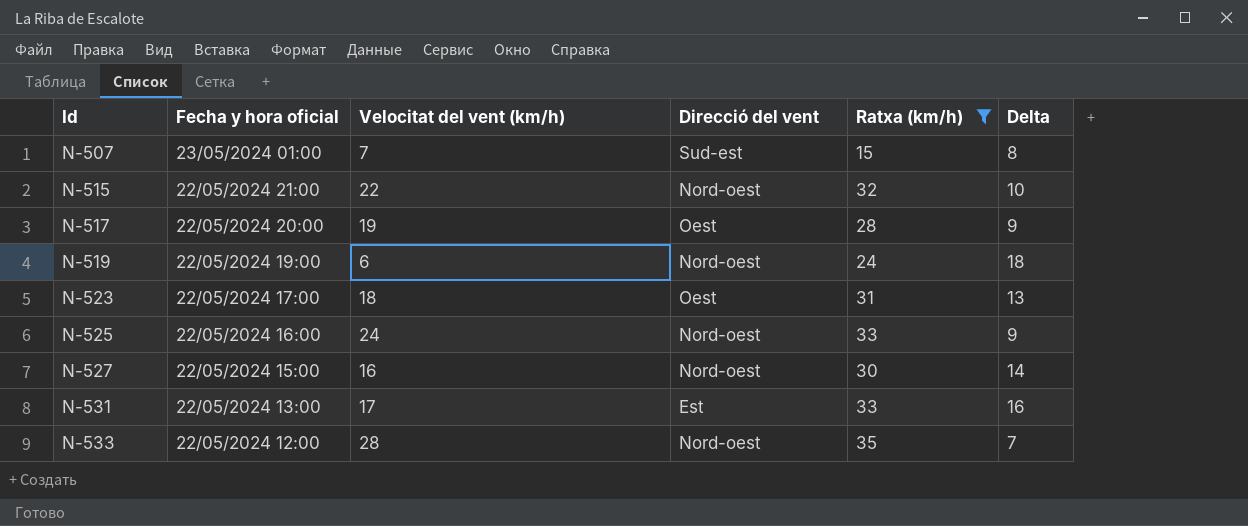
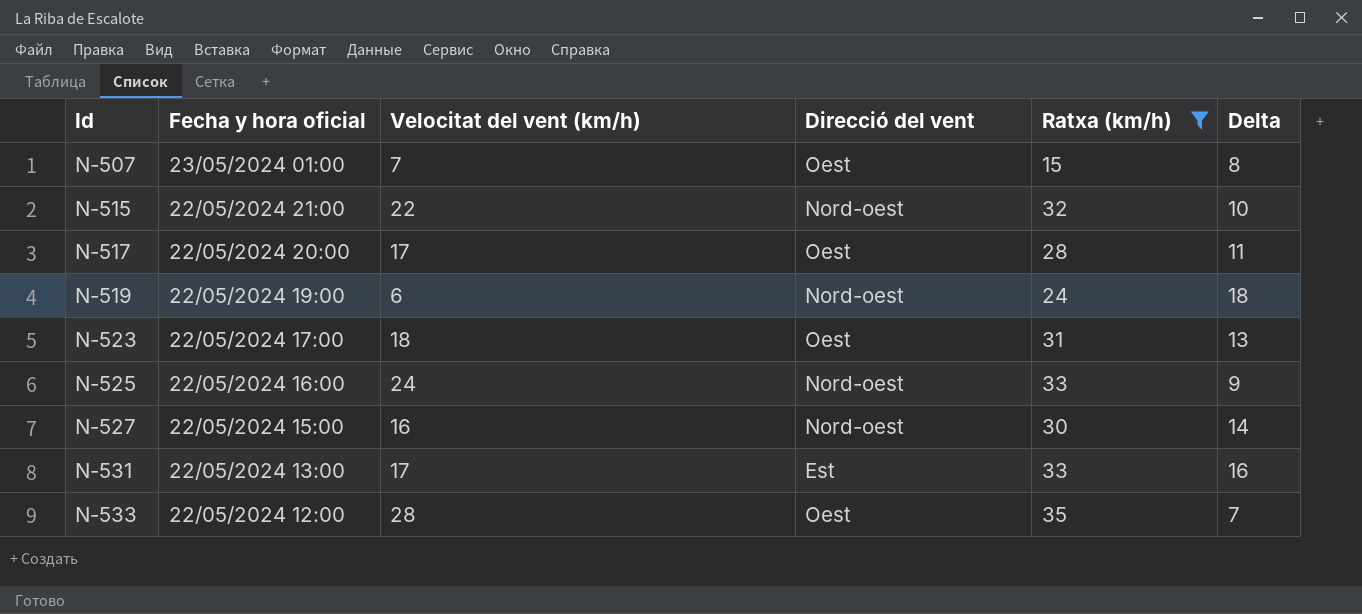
N-507 | Direcció del vent: Sud-est -> Oest
N-517 | Velocitat del vent (km/h): 19 -> 17
N-517 | Delta: 9 -> 11
N-533 | Direcció del vent: Nord-oest -> Oest

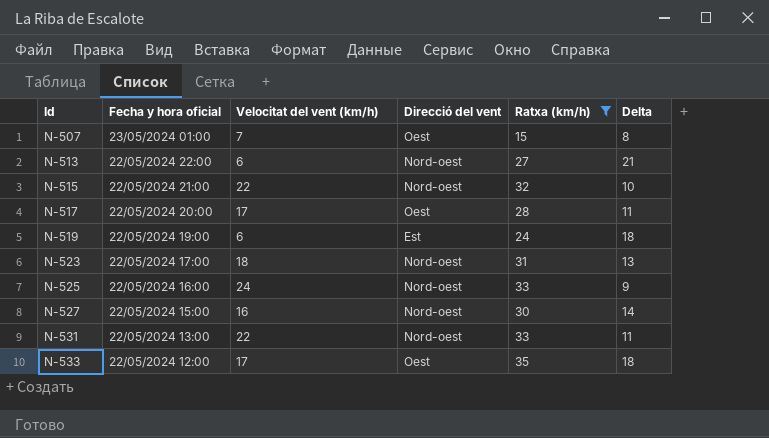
row N-513: none -> 22/05/2024 22:00 | 6 | Nord-oest | 27 | 21
N-519 | Direcció del vent: Nord-oest -> Est
N-523 | Direcció del vent: Oest -> Nord-oest
N-531 | Velocitat del vent (km/h): 17 -> 22
N-531 | Direcció del vent: Est -> Nord-oest
N-531 | Delta: 16 -> 11
N-533 | Velocitat del vent (km/h): 28 -> 17
N-533 | Delta: 7 -> 18

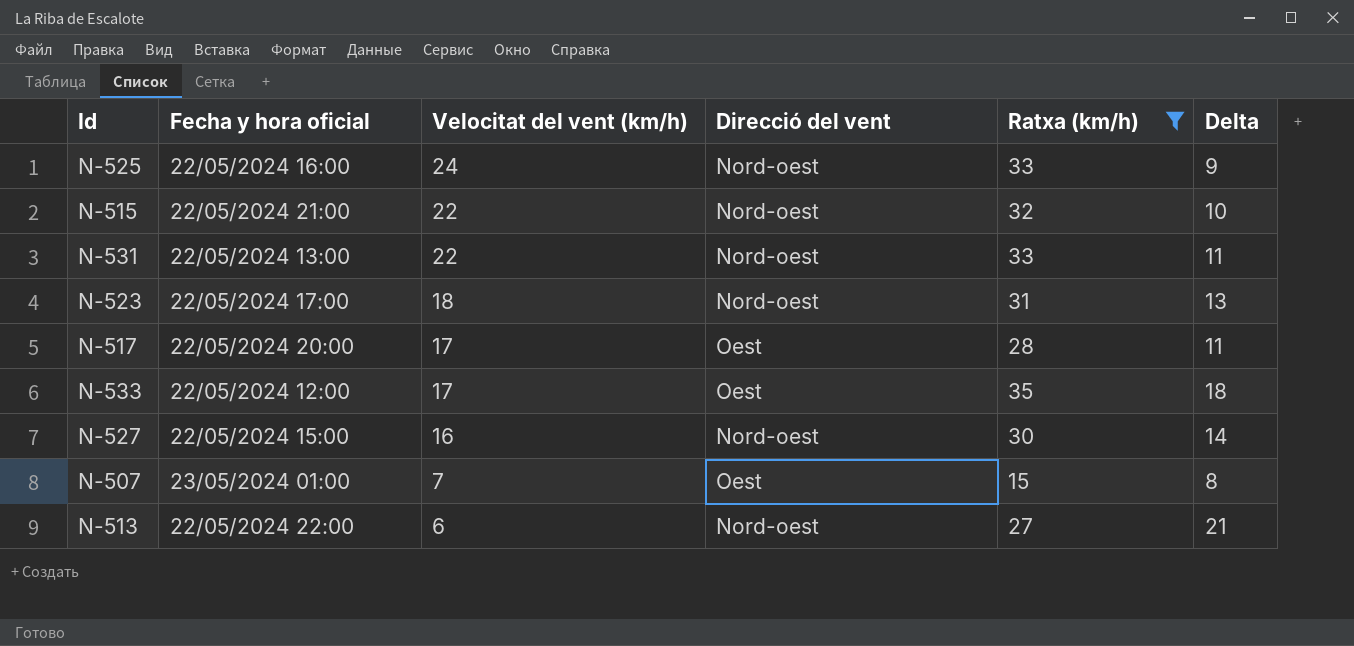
row order: Id ascending -> Velocitat del vent (km/h) descending
row N-519: 22/05/2024 19:00 | 6 | Est | 24 | 18 -> none

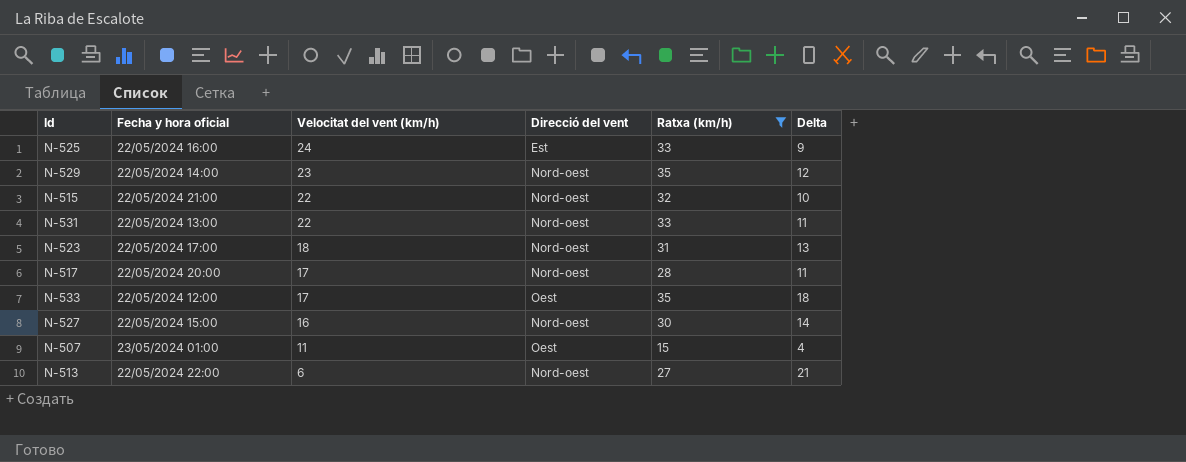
N-525 | Direcció del vent: Nord-oest -> Est
row N-529: none -> 22/05/2024 14:00 | 23 | Nord-oest | 35 | 12
N-517 | Direcció del vent: Oest -> Nord-oest
N-507 | Velocitat del vent (km/h): 7 -> 11
N-507 | Delta: 8 -> 4

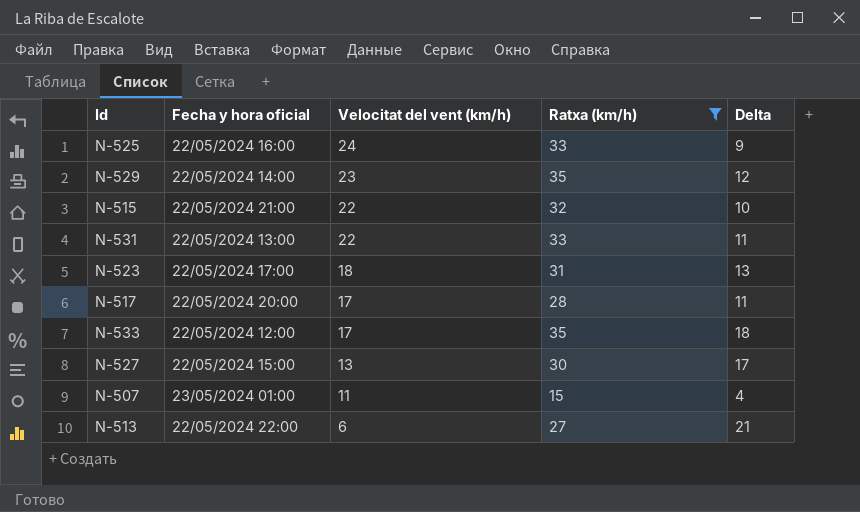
column Direcció del vent | position: 4 -> none
N-527 | Velocitat del vent (km/h): 16 -> 13
N-527 | Delta: 14 -> 17

